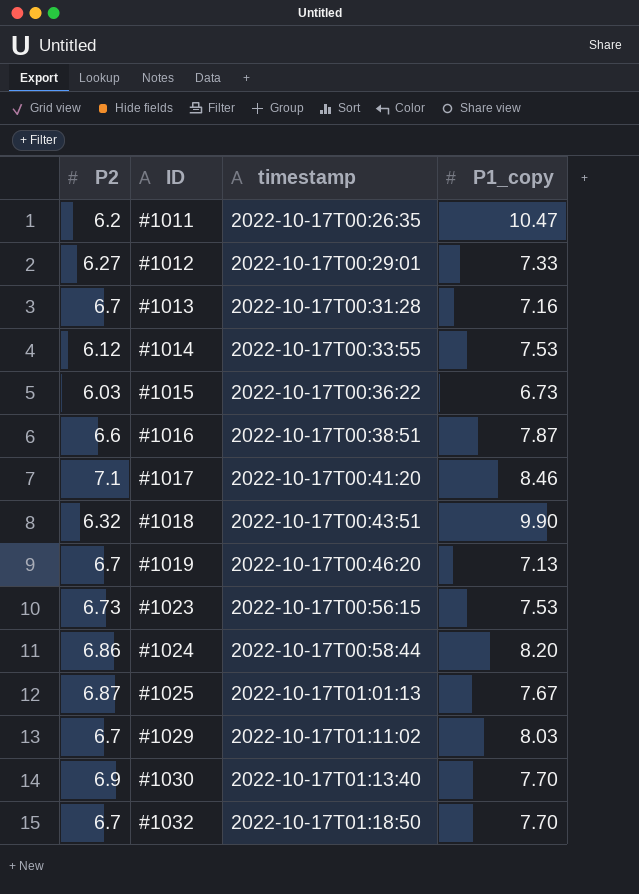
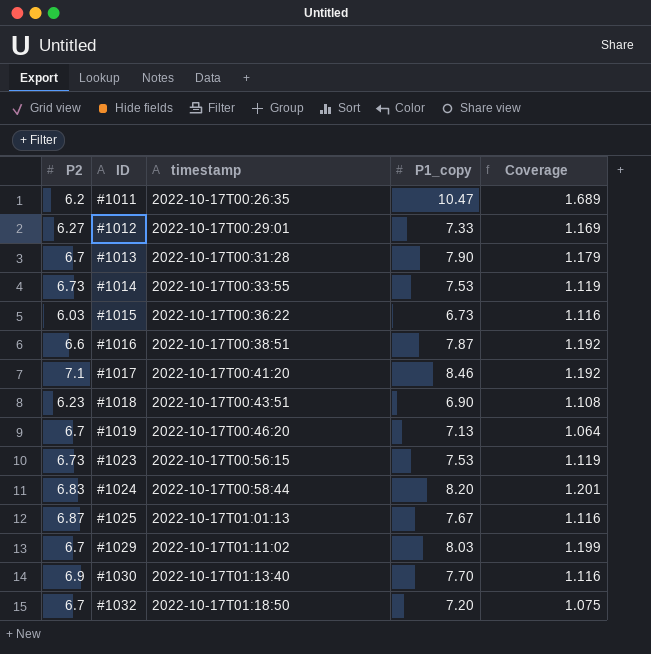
column Coverage | formula: none -> [P1_copy] / [P2]
#1013 | P1_copy: 7.16 -> 7.90
#1014 | P2: 6.12 -> 6.73
#1018 | P2: 6.32 -> 6.23
#1018 | P1_copy: 9.90 -> 6.90
#1024 | P2: 6.86 -> 6.83
#1032 | P1_copy: 7.70 -> 7.20

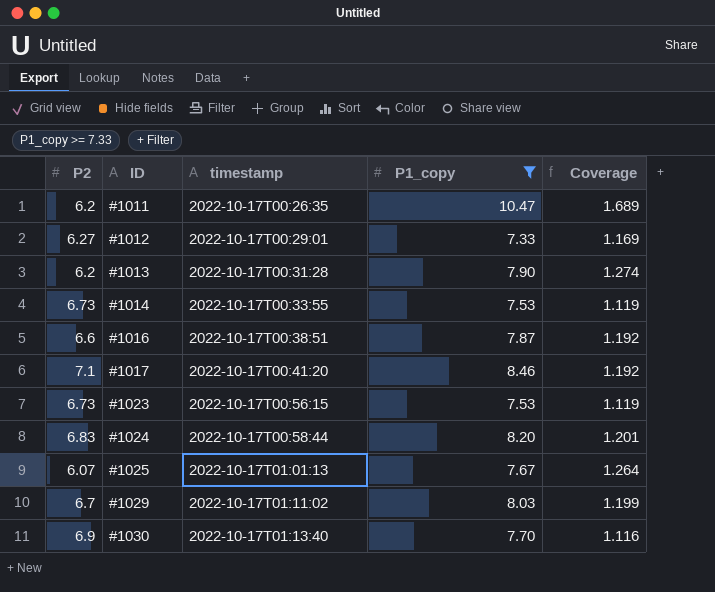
filter: none -> P1_copy >= 7.33
#1013 | P2: 6.7 -> 6.2
#1013 | Coverage: 1.179 -> 1.274
#1025 | P2: 6.87 -> 6.07
#1025 | Coverage: 1.116 -> 1.264

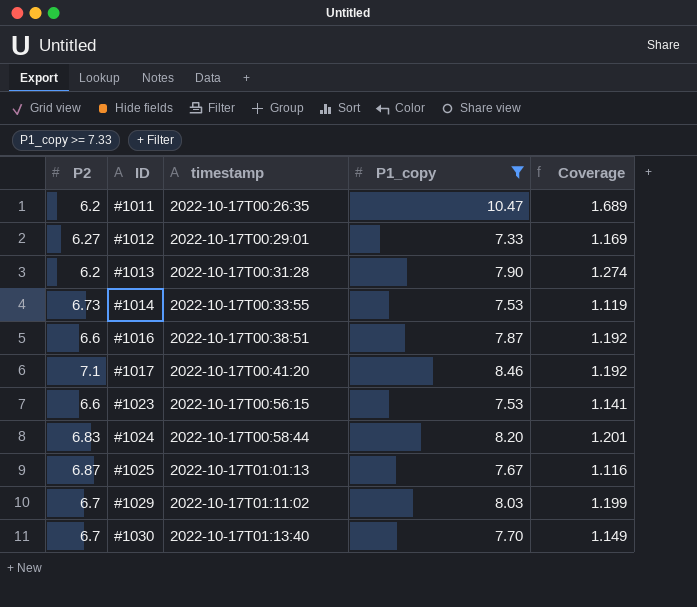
#1023 | P2: 6.73 -> 6.6
#1023 | Coverage: 1.119 -> 1.141
#1025 | P2: 6.07 -> 6.87
#1025 | Coverage: 1.264 -> 1.116
#1030 | P2: 6.9 -> 6.7
#1030 | Coverage: 1.116 -> 1.149

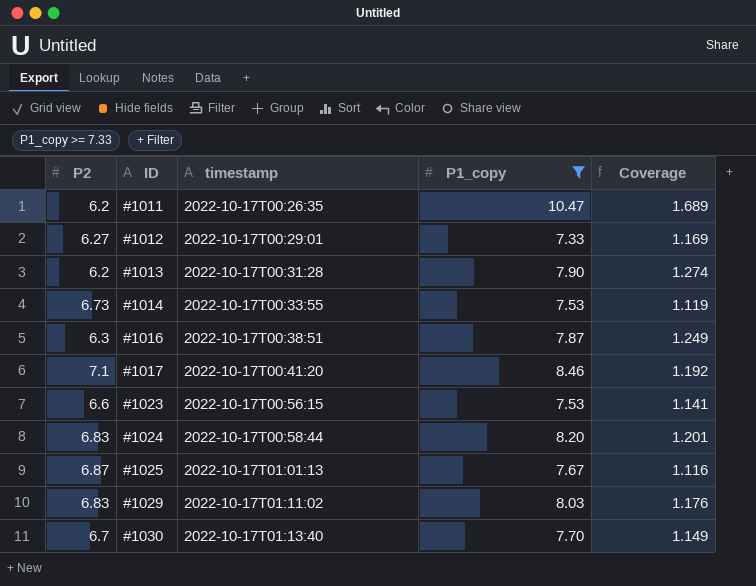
#1016 | P2: 6.6 -> 6.3
#1016 | Coverage: 1.192 -> 1.249
#1029 | P2: 6.7 -> 6.83
#1029 | Coverage: 1.199 -> 1.176

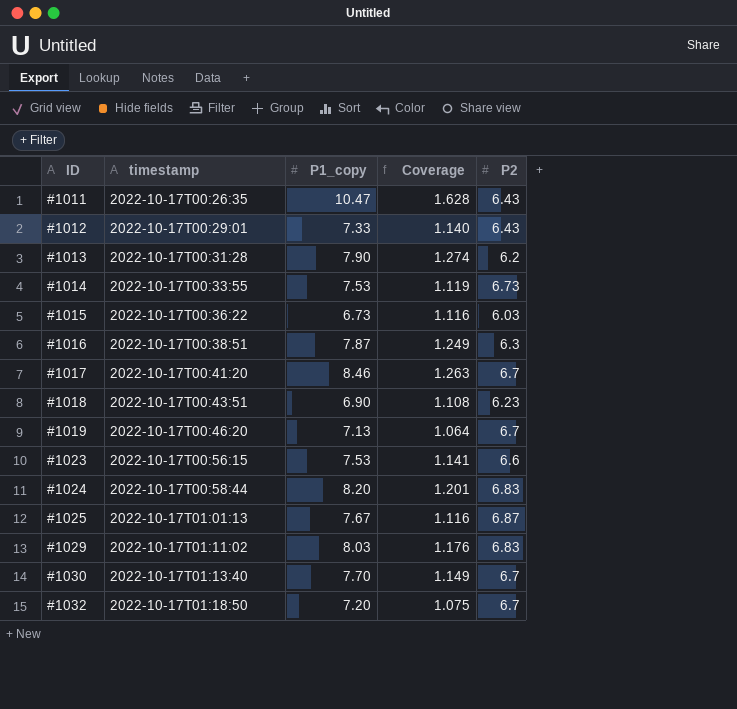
filter: P1_copy >= 7.33 -> none
column P2 | position: 1 -> 5
#1011 | Coverage: 1.689 -> 1.628
#1011 | P2: 6.2 -> 6.43
#1012 | Coverage: 1.169 -> 1.140
#1012 | P2: 6.27 -> 6.43
#1017 | Coverage: 1.192 -> 1.263
#1017 | P2: 7.1 -> 6.7

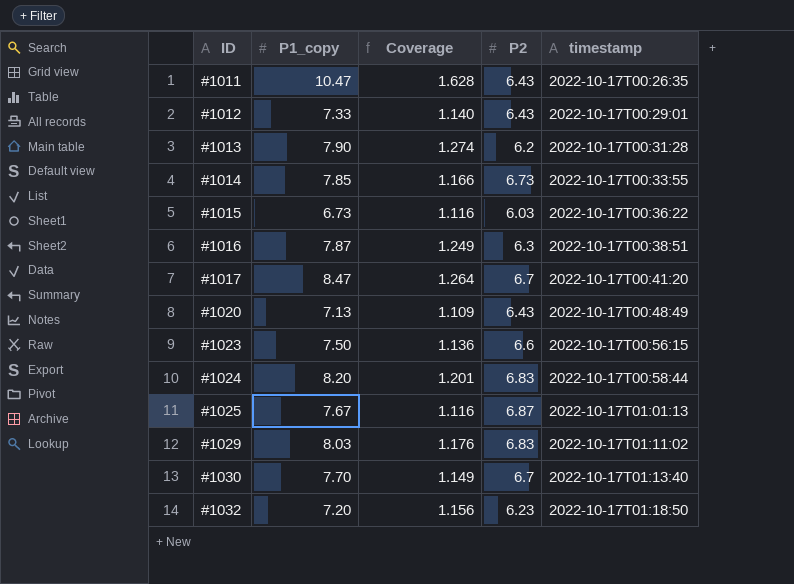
column timestamp | position: 2 -> 5
row #1018: 2022-10-17T00:43:51 | 6.90 | 1.108 | 6.23 -> none
row #1019: 2022-10-17T00:46:20 | 7.13 | 1.064 | 6.7 -> none
#1014 | P1_copy: 7.53 -> 7.85
#1014 | Coverage: 1.119 -> 1.166
#1017 | P1_copy: 8.46 -> 8.47
#1017 | Coverage: 1.263 -> 1.264
row #1020: none -> 7.13 | 1.109 | 6.43 | 2022-10-17T00:48:49
#1023 | P1_copy: 7.53 -> 7.50
#1023 | Coverage: 1.141 -> 1.136
#1032 | Coverage: 1.075 -> 1.156
#1032 | P2: 6.7 -> 6.23

